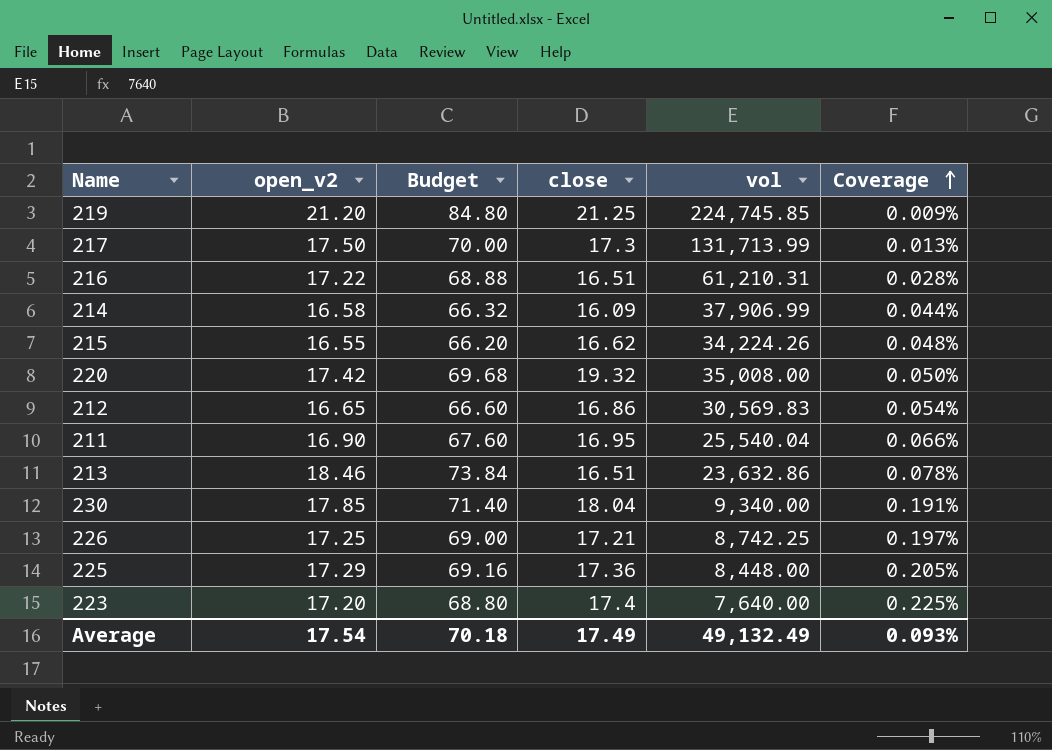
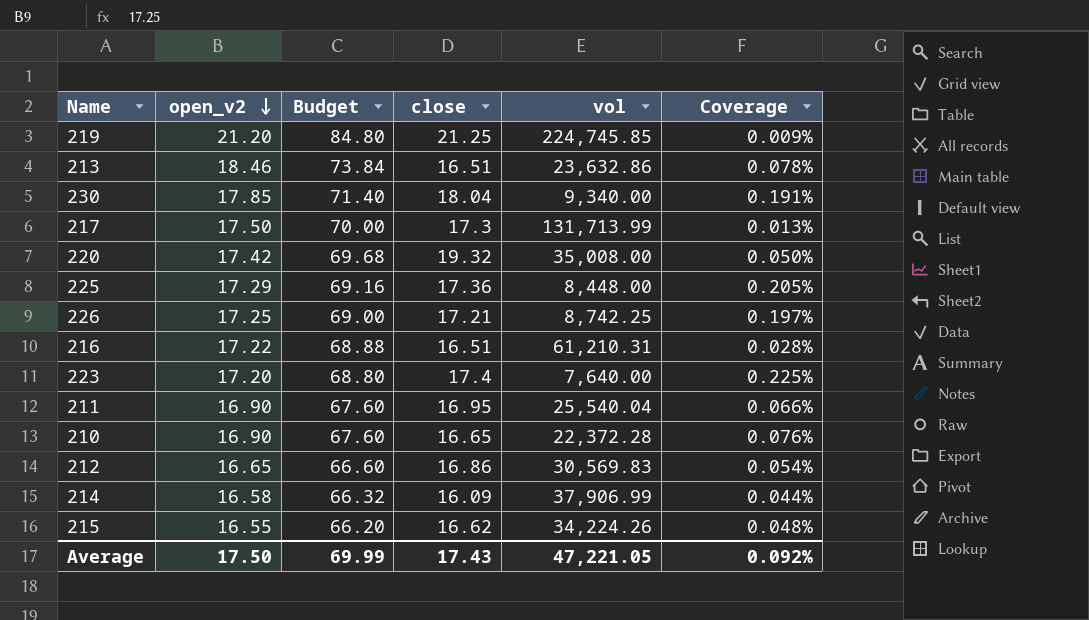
row order: Coverage ascending -> open_v2 descending
row 210: none -> 16.90 | 67.60 | 16.65 | 22,372.28 | 0.076%
Average | open_v2: 17.54 -> 17.50
Average | Budget: 70.18 -> 69.99
Average | close: 17.49 -> 17.43
Average | vol: 49,132.49 -> 47,221.05
Average | Coverage: 0.093% -> 0.092%

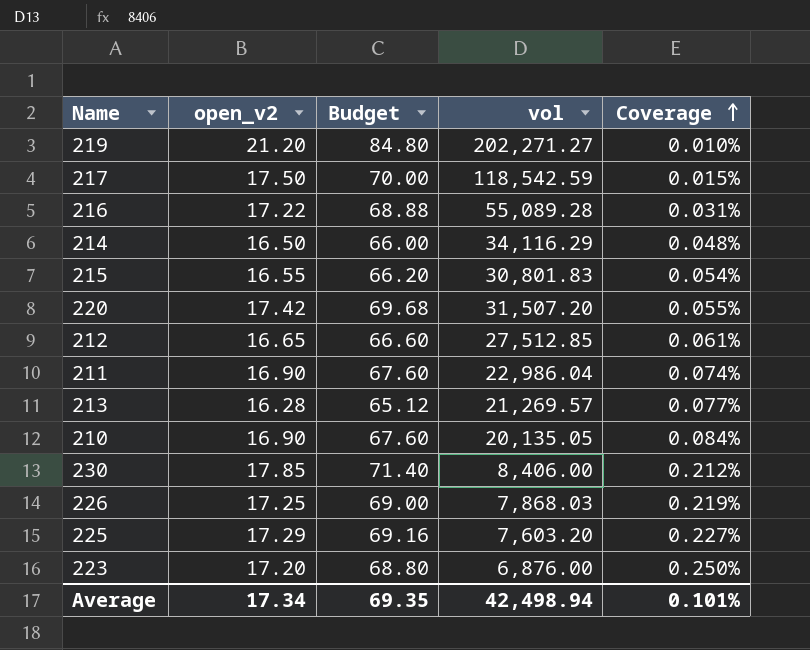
row order: open_v2 descending -> Coverage ascending
column close | position: 4 -> none
219 | vol: 224,745.85 -> 202,271.27
219 | Coverage: 0.009% -> 0.010%
217 | vol: 131,713.99 -> 118,542.59
217 | Coverage: 0.013% -> 0.015%
216 | vol: 61,210.31 -> 55,089.28
216 | Coverage: 0.028% -> 0.031%
214 | open_v2: 16.58 -> 16.50
214 | Budget: 66.32 -> 66.00
214 | vol: 37,906.99 -> 34,116.29
214 | Coverage: 0.044% -> 0.048%
215 | vol: 34,224.26 -> 30,801.83
215 | Coverage: 0.048% -> 0.054%
220 | vol: 35,008.00 -> 31,507.20
220 | Coverage: 0.050% -> 0.055%
212 | vol: 30,569.83 -> 27,512.85
212 | Coverage: 0.054% -> 0.061%
211 | vol: 25,540.04 -> 22,986.04
211 | Coverage: 0.066% -> 0.074%
213 | open_v2: 18.46 -> 16.28
213 | Budget: 73.84 -> 65.12
213 | vol: 23,632.86 -> 21,269.57
213 | Coverage: 0.078% -> 0.077%
210 | vol: 22,372.28 -> 20,135.05
210 | Coverage: 0.076% -> 0.084%
230 | vol: 9,340.00 -> 8,406.00
230 | Coverage: 0.191% -> 0.212%
226 | vol: 8,742.25 -> 7,868.03
226 | Coverage: 0.197% -> 0.219%
225 | vol: 8,448.00 -> 7,603.20
225 | Coverage: 0.205% -> 0.227%
223 | vol: 7,640.00 -> 6,876.00
223 | Coverage: 0.225% -> 0.250%
Average | open_v2: 17.50 -> 17.34
Average | Budget: 69.99 -> 69.35
Average | vol: 47,221.05 -> 42,498.94
Average | Coverage: 0.092% -> 0.101%

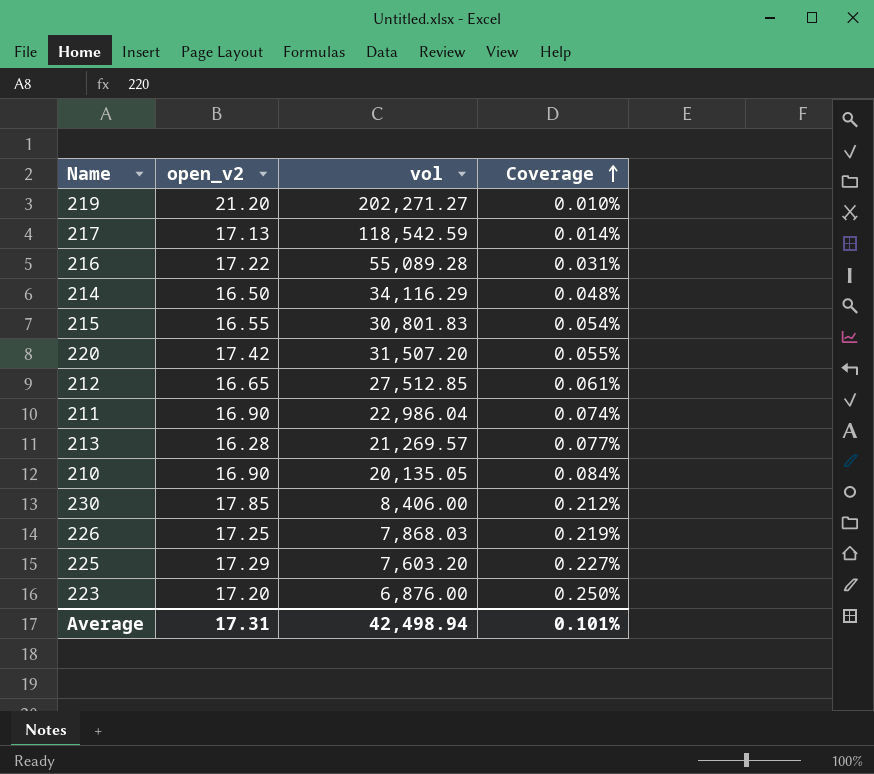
column Budget | formula: [open_v2] * 4 -> none
217 | open_v2: 17.50 -> 17.13
217 | Coverage: 0.015% -> 0.014%
Average | open_v2: 17.34 -> 17.31

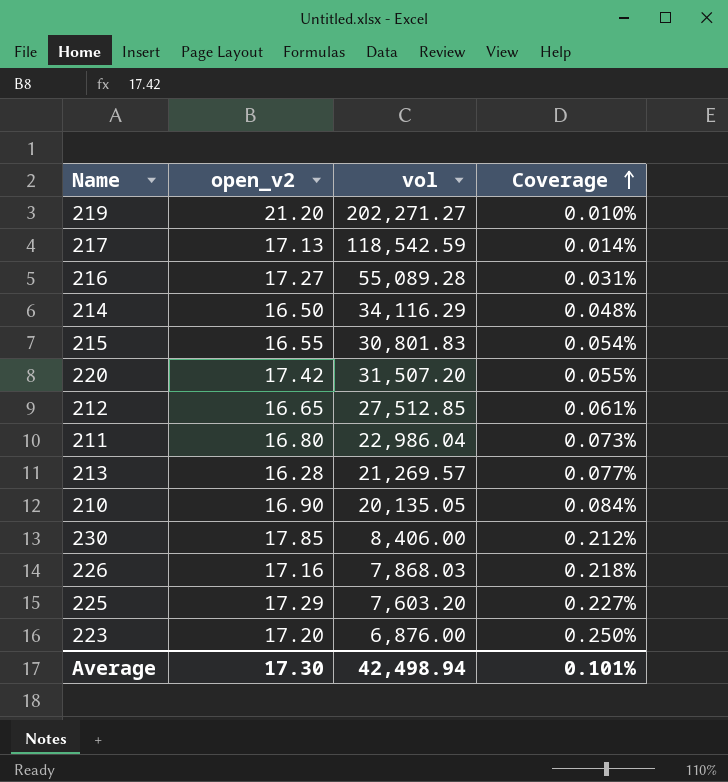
216 | open_v2: 17.22 -> 17.27
211 | open_v2: 16.90 -> 16.80
211 | Coverage: 0.074% -> 0.073%
226 | open_v2: 17.25 -> 17.16
226 | Coverage: 0.219% -> 0.218%
Average | open_v2: 17.31 -> 17.30

